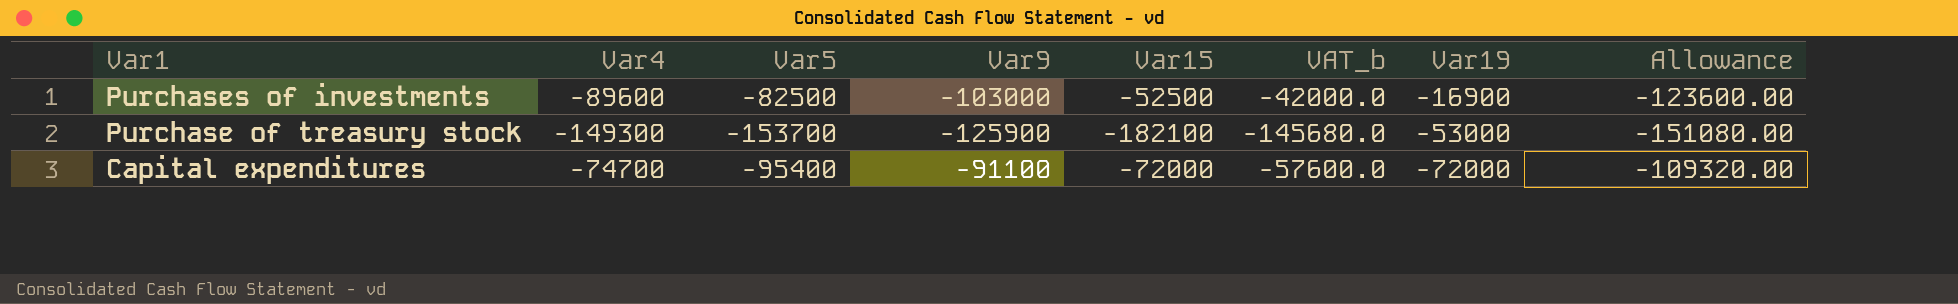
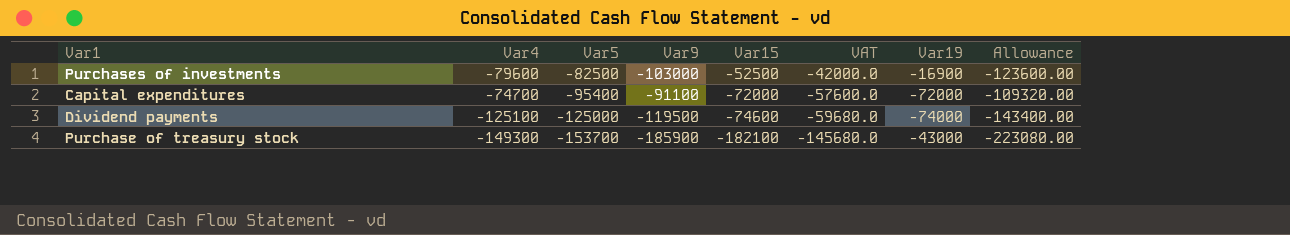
row order: Var1 descending -> Var5 descending
column name: VAT_b -> VAT
Purchases of investments | Var4: -89600 -> -79600
row Dividend payments: none -> -125100 | -125000 | -119500 | -74600 | -59680.0 | -74000 | -143400.00
Purchase of treasury stock | Var9: -125900 -> -185900
Purchase of treasury stock | Var19: -53000 -> -43000
Purchase of treasury stock | Allowance: -151080.00 -> -223080.00

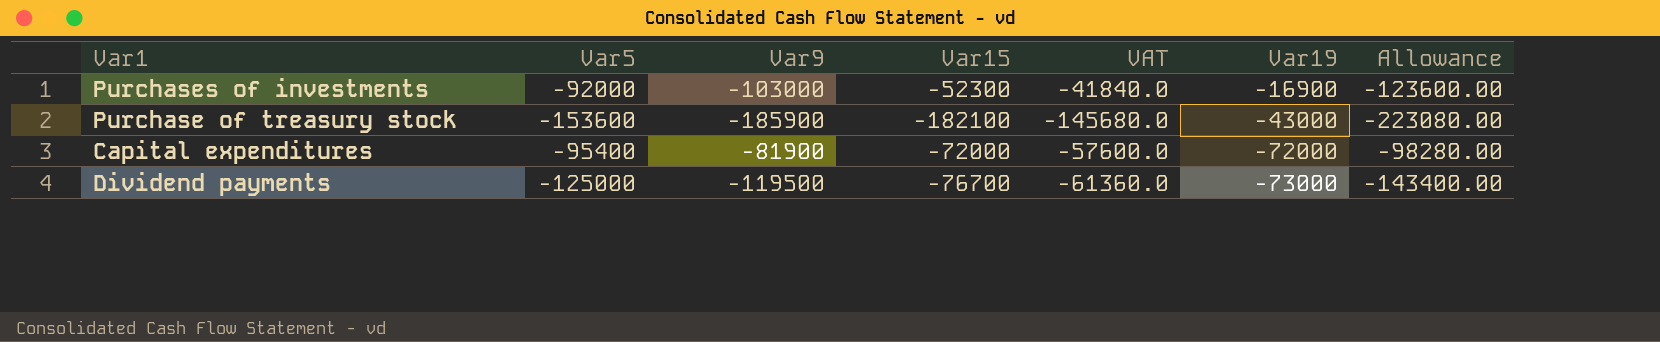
row order: Var5 descending -> Var19 descending
column Var4 | position: 2 -> none
Purchases of investments | Var5: -82500 -> -92000
Purchases of investments | Var15: -52500 -> -52300
Purchases of investments | VAT: -42000.0 -> -41840.0
Purchase of treasury stock | Var5: -153700 -> -153600
Capital expenditures | Var9: -91100 -> -81900
Capital expenditures | Allowance: -109320.00 -> -98280.00
Dividend payments | Var15: -74600 -> -76700
Dividend payments | VAT: -59680.0 -> -61360.0
Dividend payments | Var19: -74000 -> -73000

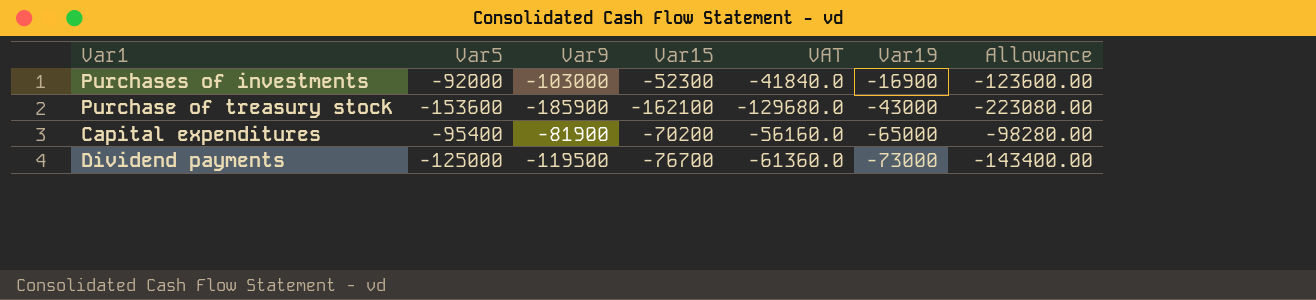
Purchase of treasury stock | Var15: -182100 -> -162100
Purchase of treasury stock | VAT: -145680.0 -> -129680.0
Capital expenditures | Var15: -72000 -> -70200
Capital expenditures | VAT: -57600.0 -> -56160.0
Capital expenditures | Var19: -72000 -> -65000

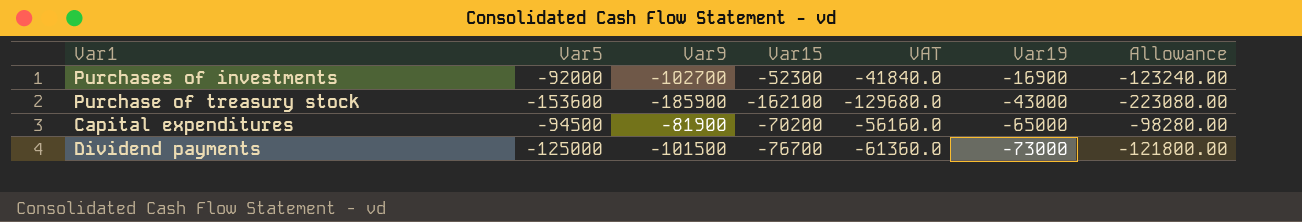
Purchases of investments | Var9: -103000 -> -102700
Purchases of investments | Allowance: -123600.00 -> -123240.00
Capital expenditures | Var5: -95400 -> -94500
Dividend payments | Var9: -119500 -> -101500
Dividend payments | Allowance: -143400.00 -> -121800.00

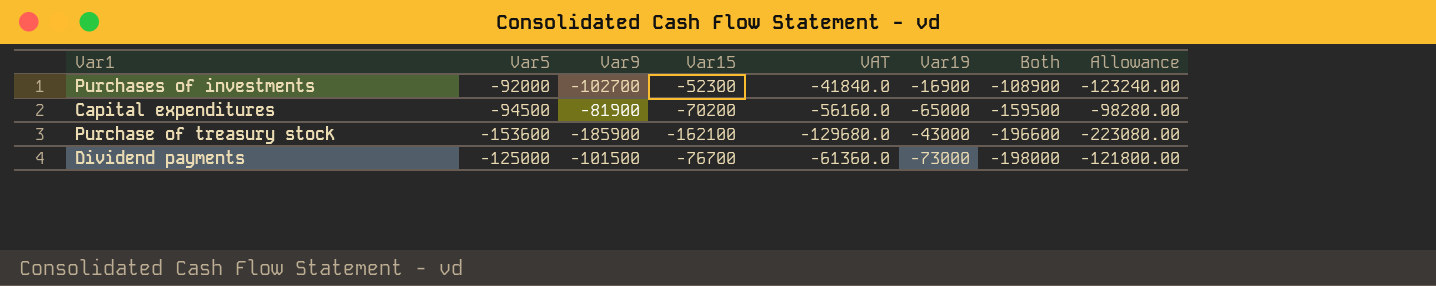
row order: Var19 descending -> Both descending
column Both | formula: none -> [Var5] + [Var19]

